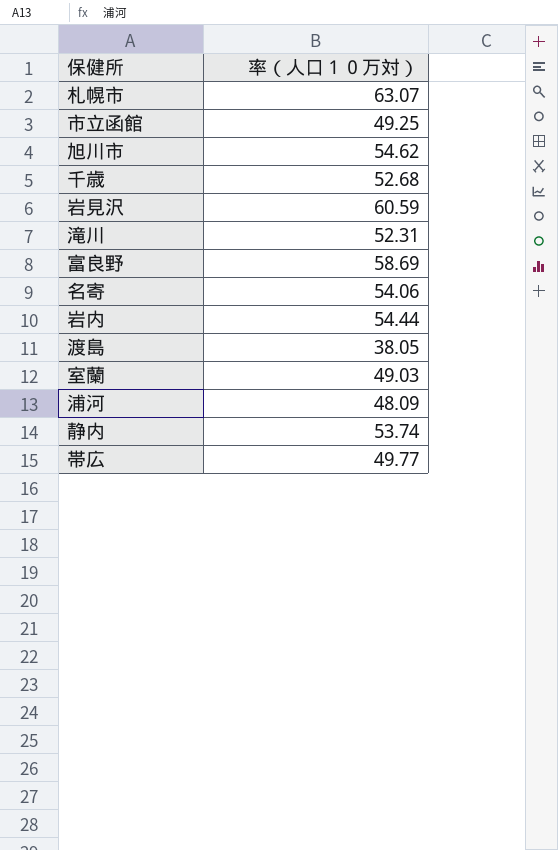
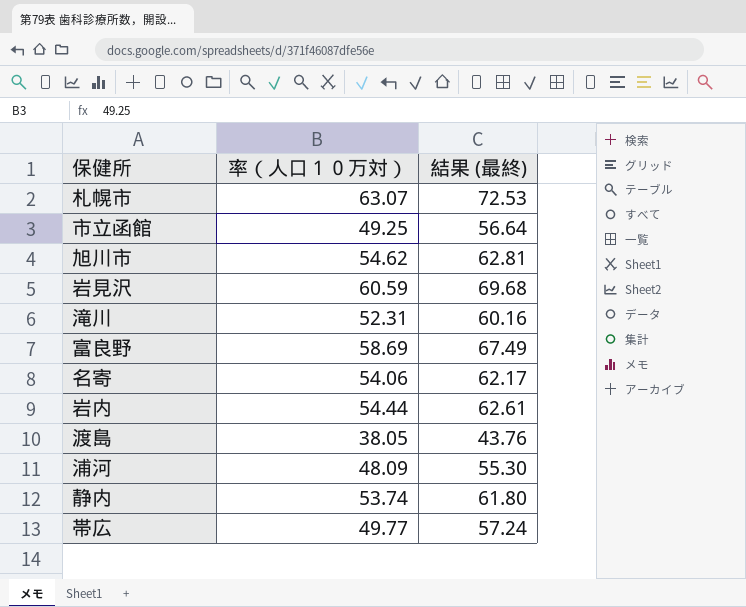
column 結果 (最終) | formula: none -> [率（人口１０万対）] * 1.15
row 千歳: 52.68 -> none
row 室蘭: 49.03 -> none

